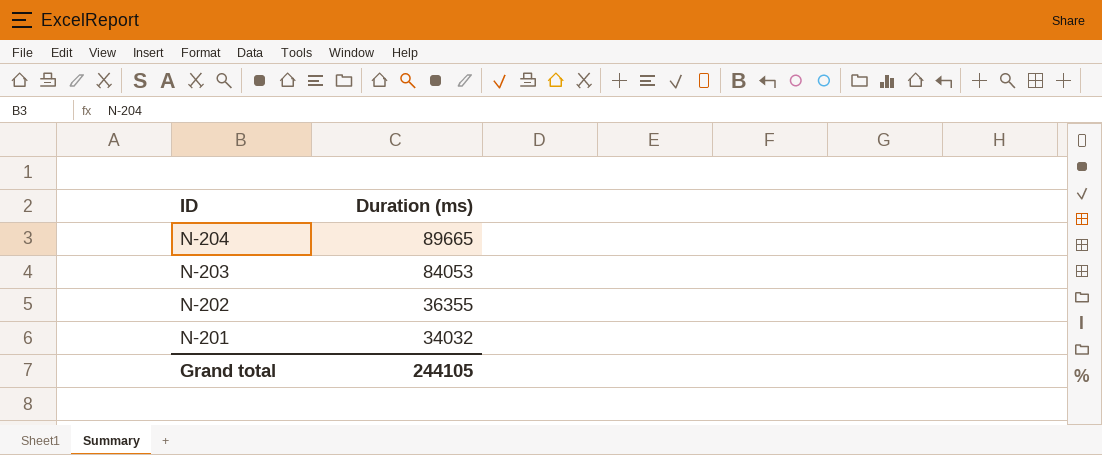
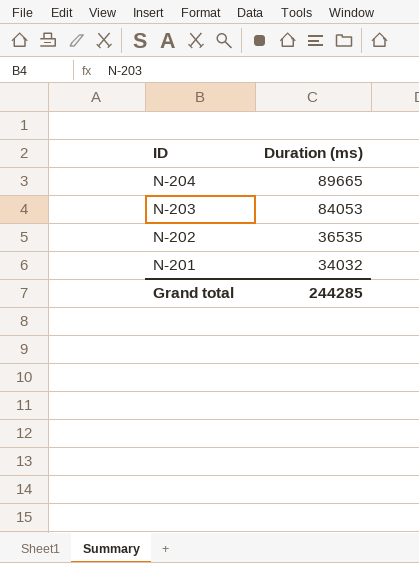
N-202 | Duration (ms): 36355 -> 36535
Grand total | Duration (ms): 244105 -> 244285

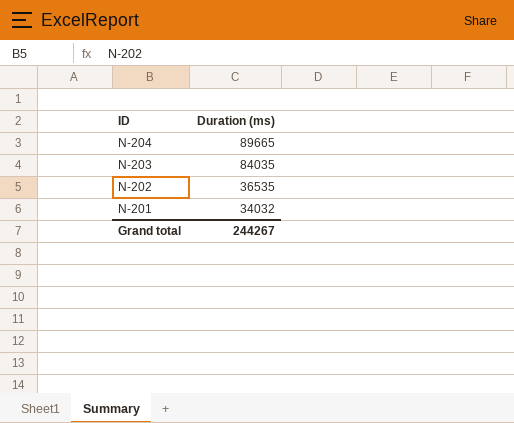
N-203 | Duration (ms): 84053 -> 84035
Grand total | Duration (ms): 244285 -> 244267

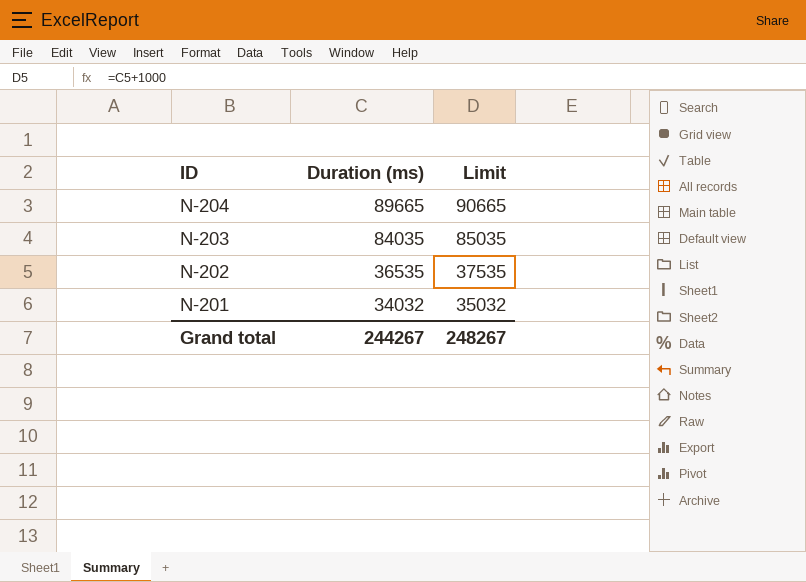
column Limit | formula: none -> [Duration (ms)] + 1000

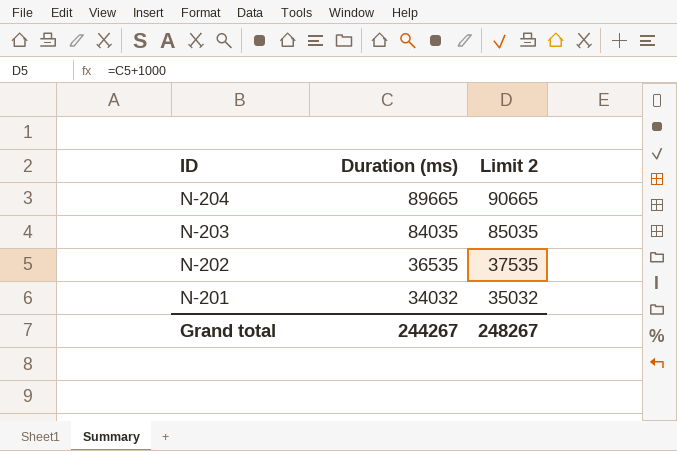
column name: Limit -> Limit 2

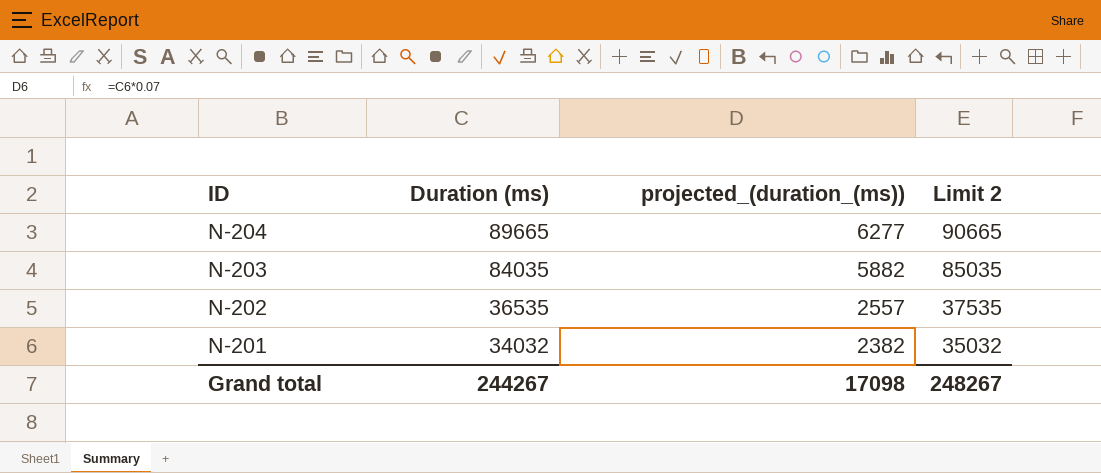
column projected_(duration_(ms)) | formula: none -> [Duration (ms)] * 0.07

